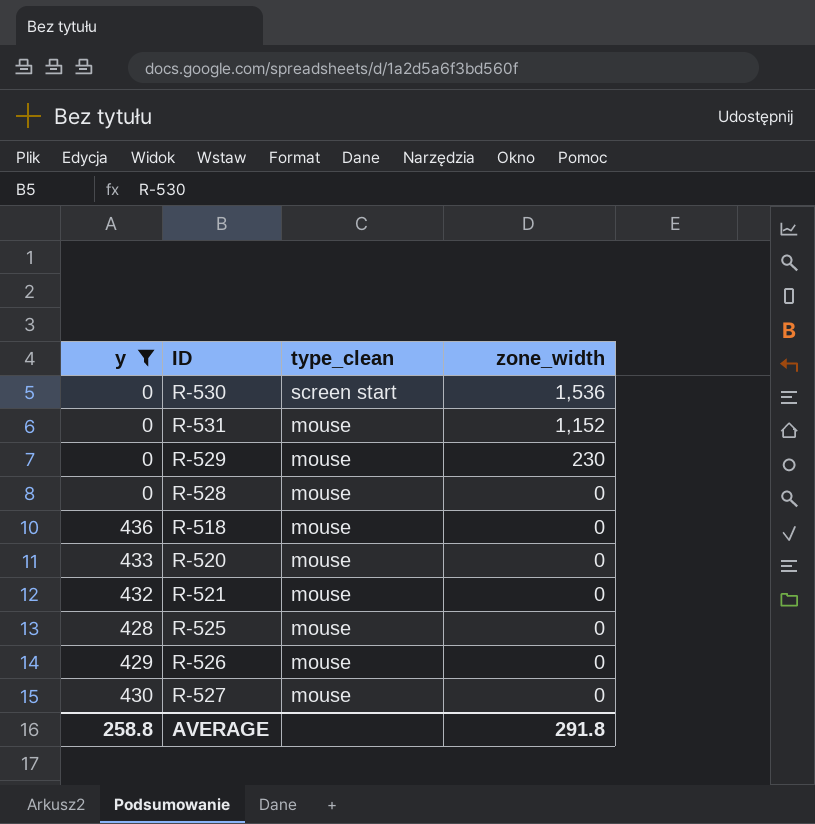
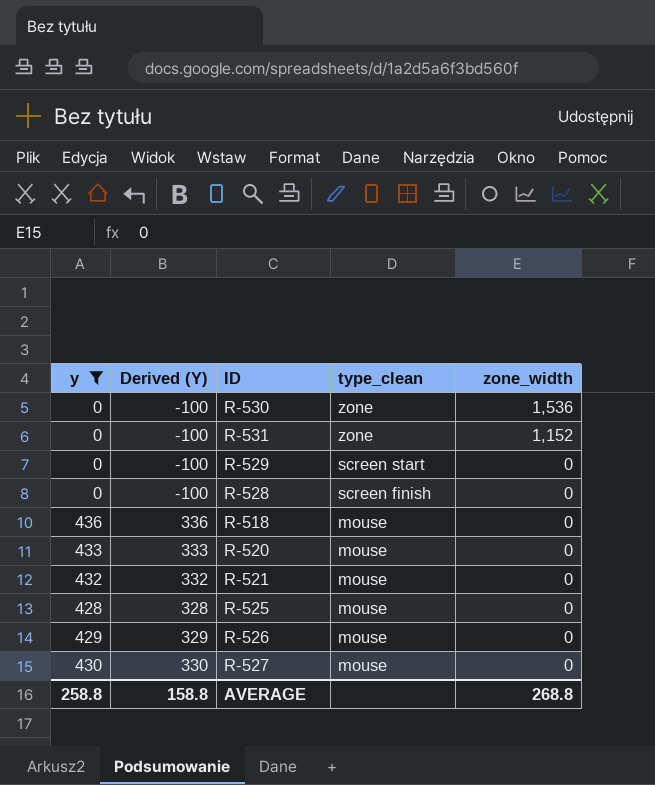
column Derived (Y) | formula: none -> [y] - 100
R-530 | type_clean: screen start -> zone
R-531 | type_clean: mouse -> zone
R-529 | type_clean: mouse -> screen start
R-529 | zone_width: 230 -> 0
R-528 | type_clean: mouse -> screen finish
AVERAGE | zone_width: 291.8 -> 268.8

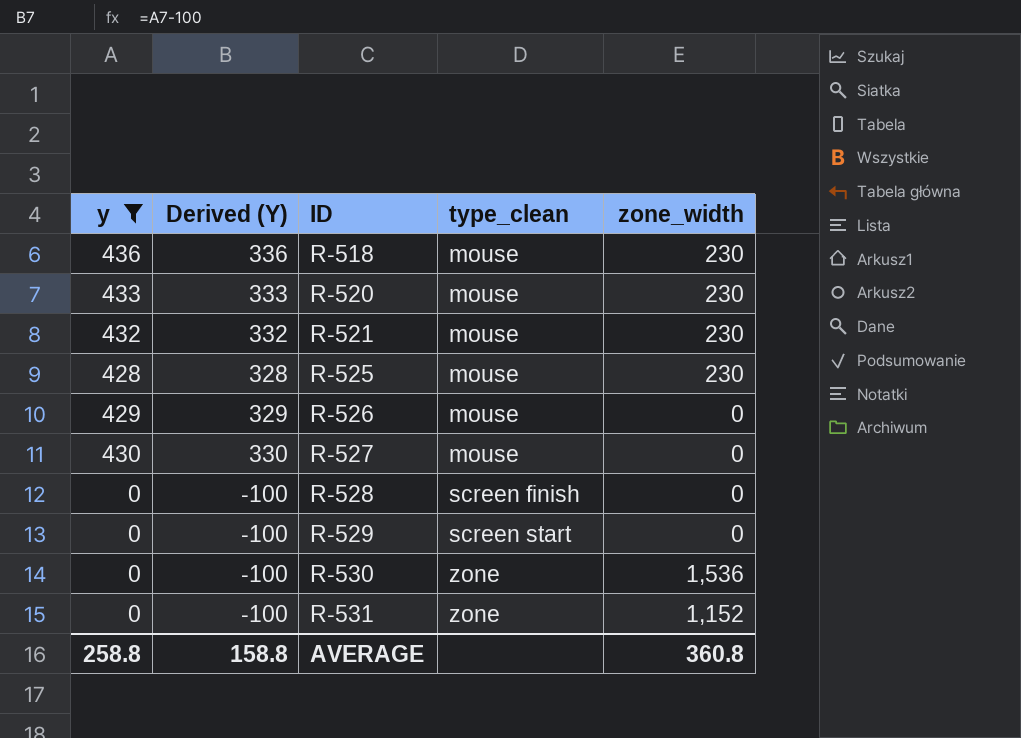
row order: type_clean descending -> ID ascending
R-518 | zone_width: 0 -> 230
R-520 | zone_width: 0 -> 230
R-521 | zone_width: 0 -> 230
R-525 | zone_width: 0 -> 230
AVERAGE | zone_width: 268.8 -> 360.8

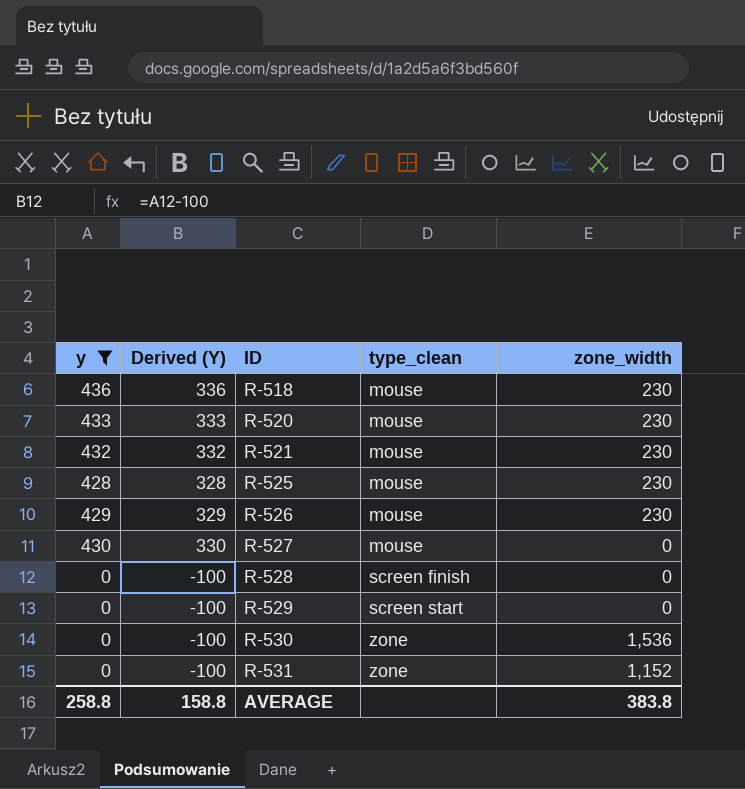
R-526 | zone_width: 0 -> 230
AVERAGE | zone_width: 360.8 -> 383.8

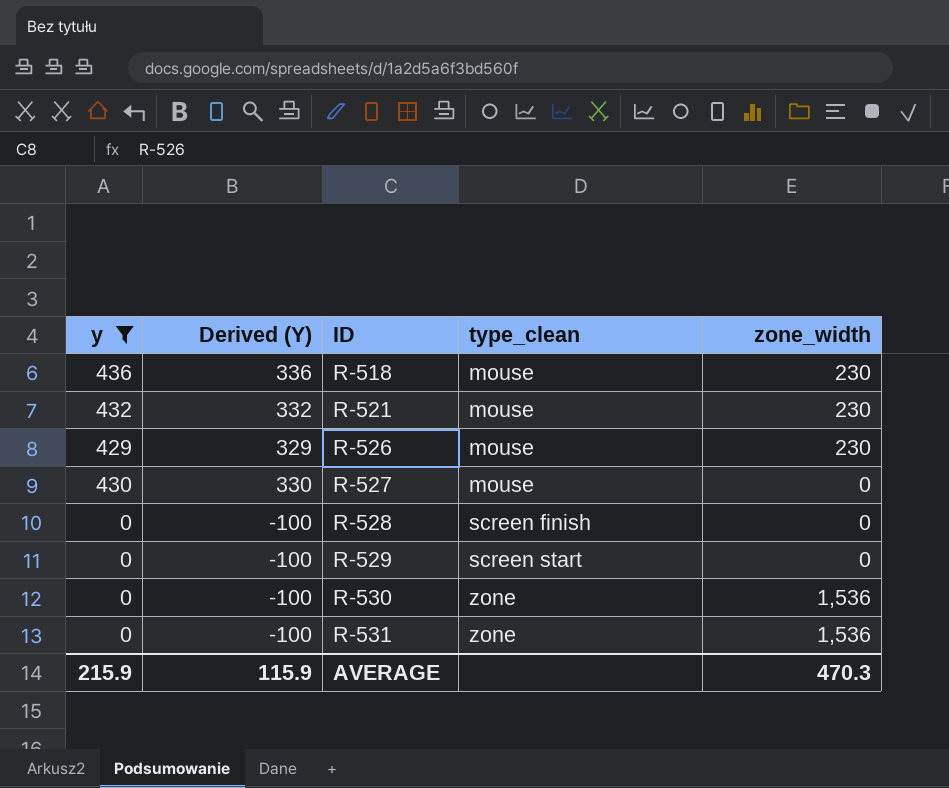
row R-520: 433 | 333 | mouse | 230 -> none
row R-525: 428 | 328 | mouse | 230 -> none
R-531 | zone_width: 1,152 -> 1,536
AVERAGE | y: 258.8 -> 215.9
AVERAGE | Derived (Y): 158.8 -> 115.9
AVERAGE | zone_width: 383.8 -> 470.3

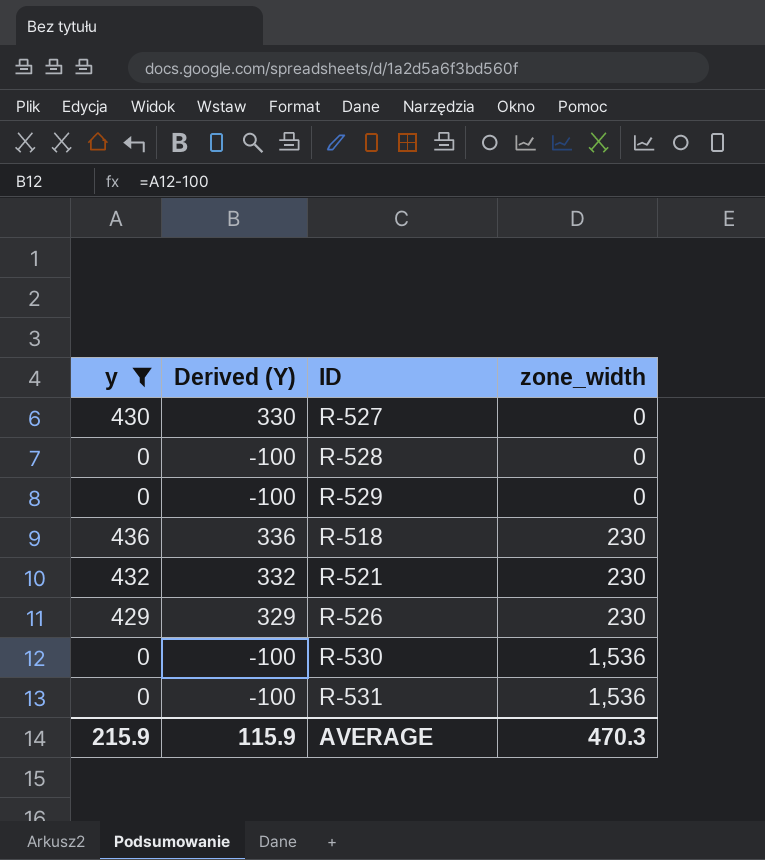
row order: ID ascending -> zone_width ascending
column type_clean | position: 4 -> none

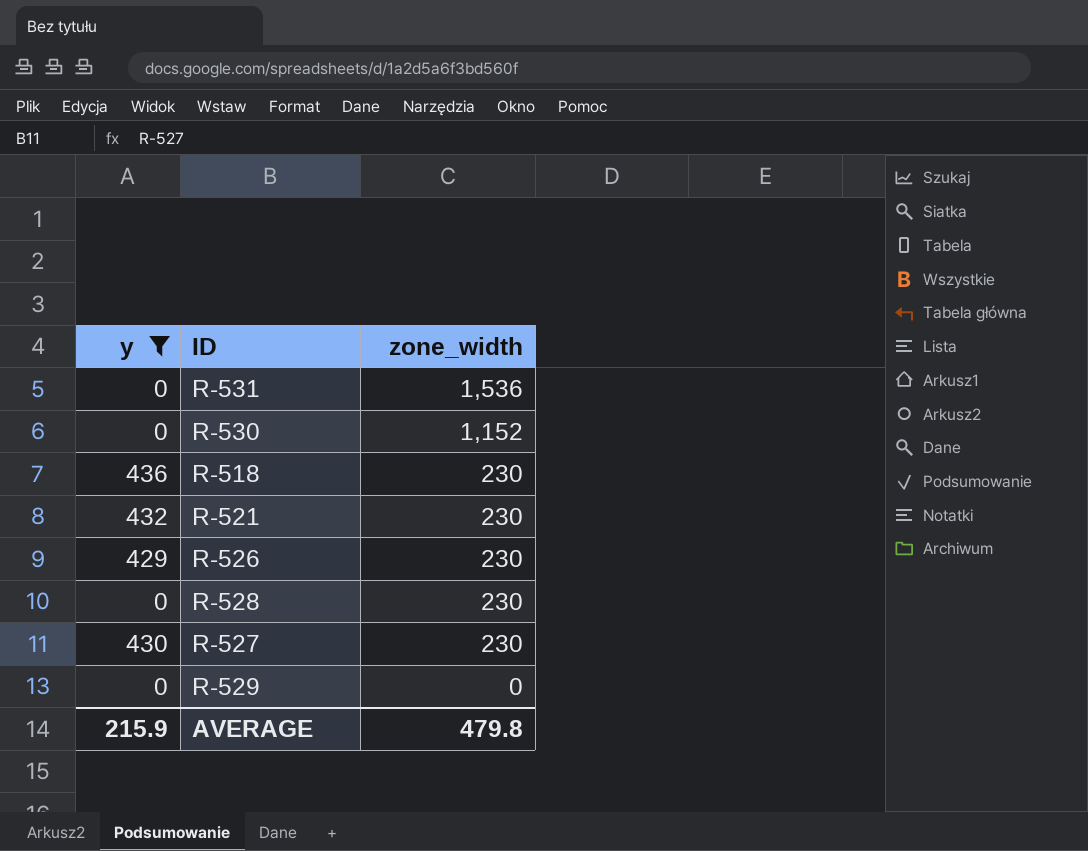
row order: zone_width ascending -> zone_width descending
column Derived (Y) | formula: [y] - 100 -> none
R-530 | zone_width: 1,536 -> 1,152
R-528 | zone_width: 0 -> 230
R-527 | zone_width: 0 -> 230
AVERAGE | zone_width: 470.3 -> 479.8

